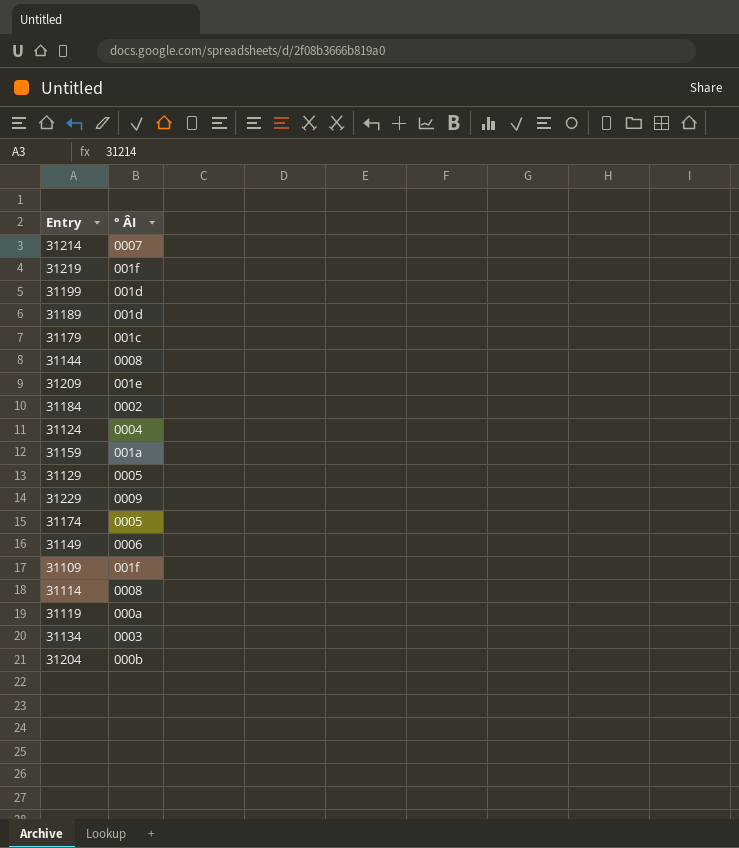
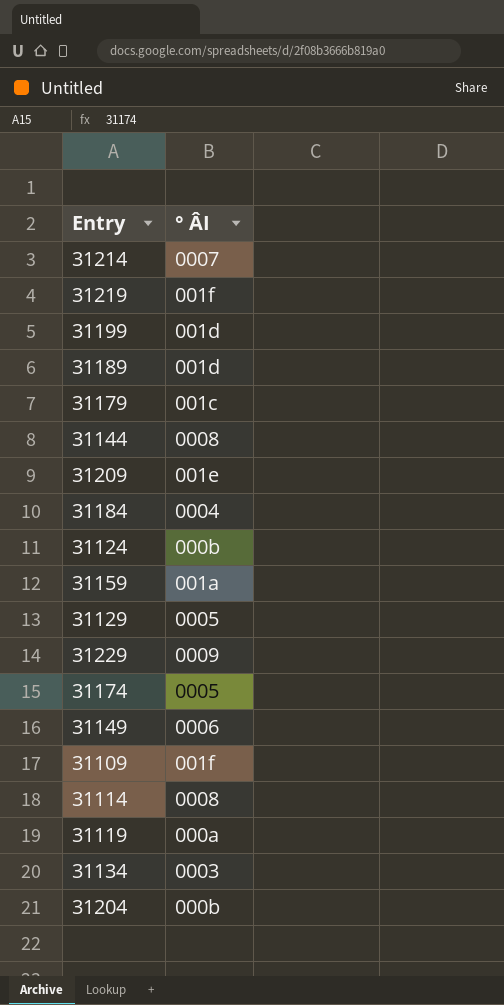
31184 | ° ÂI: 0002 -> 0004
31124 | ° ÂI: 0004 -> 000b

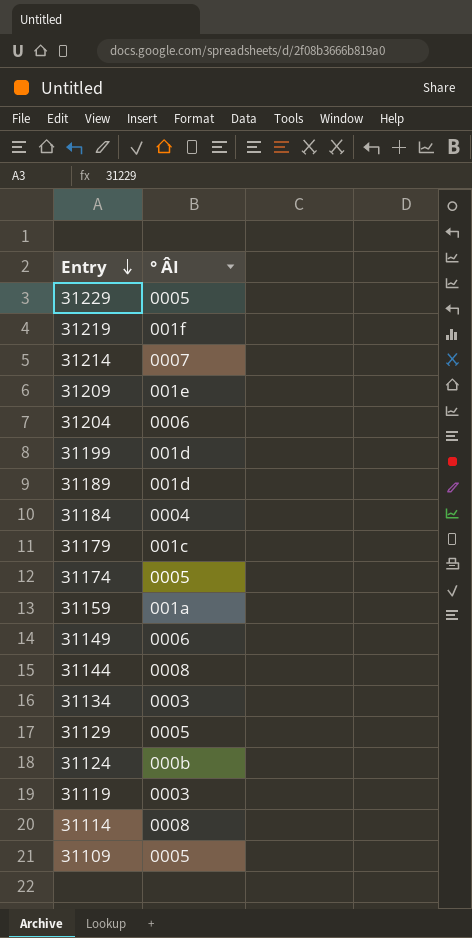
row order: none -> Entry descending
31229 | ° ÂI: 0009 -> 0005
31204 | ° ÂI: 000b -> 0006
31119 | ° ÂI: 000a -> 0003
31109 | ° ÂI: 001f -> 0005

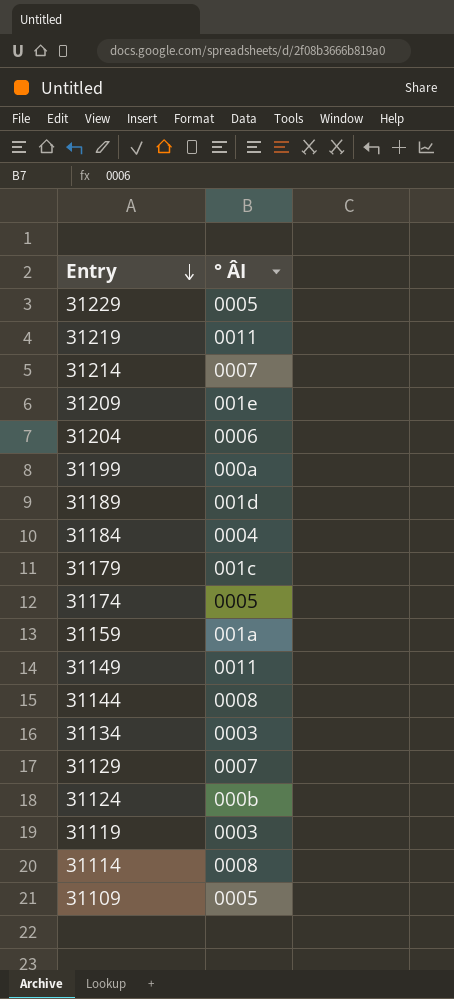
31219 | ° ÂI: 001f -> 0011
31199 | ° ÂI: 001d -> 000a
31149 | ° ÂI: 0006 -> 0011
31129 | ° ÂI: 0005 -> 0007

